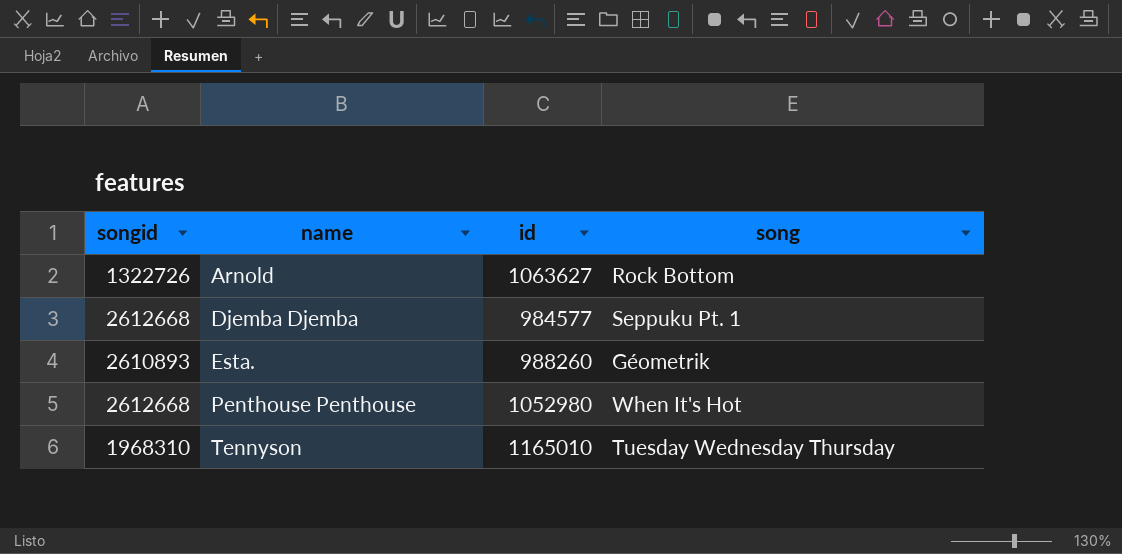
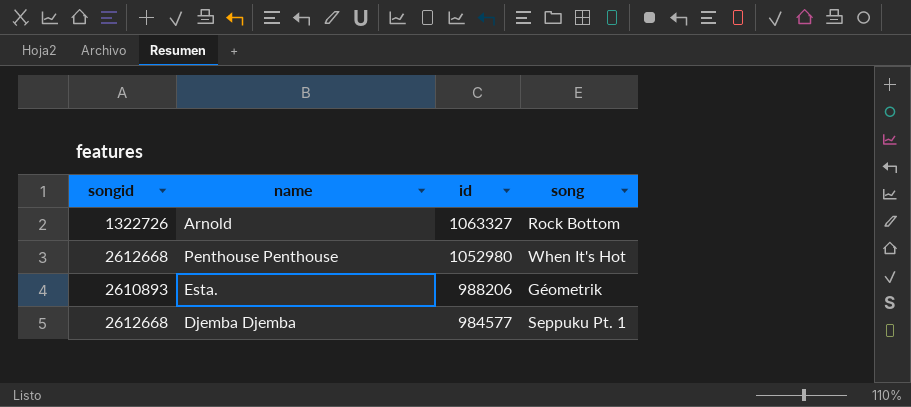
row order: name ascending -> id descending
row Tennyson: 1968310 | 1165010 | Tuesday Wednesday Thursday -> none
Arnold | id: 1063627 -> 1063327
Esta. | id: 988260 -> 988206

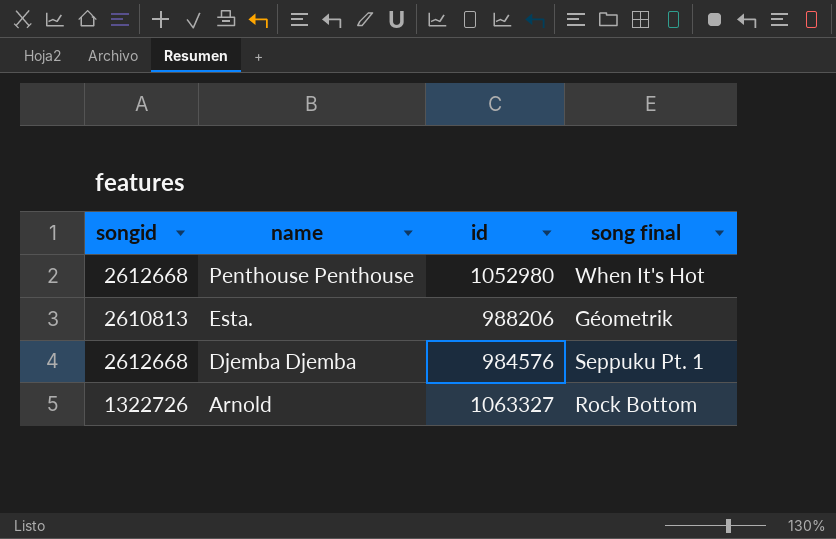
row order: id descending -> name descending
column name: song -> song final
Esta. | songid: 2610893 -> 2610813
Djemba Djemba | id: 984577 -> 984576

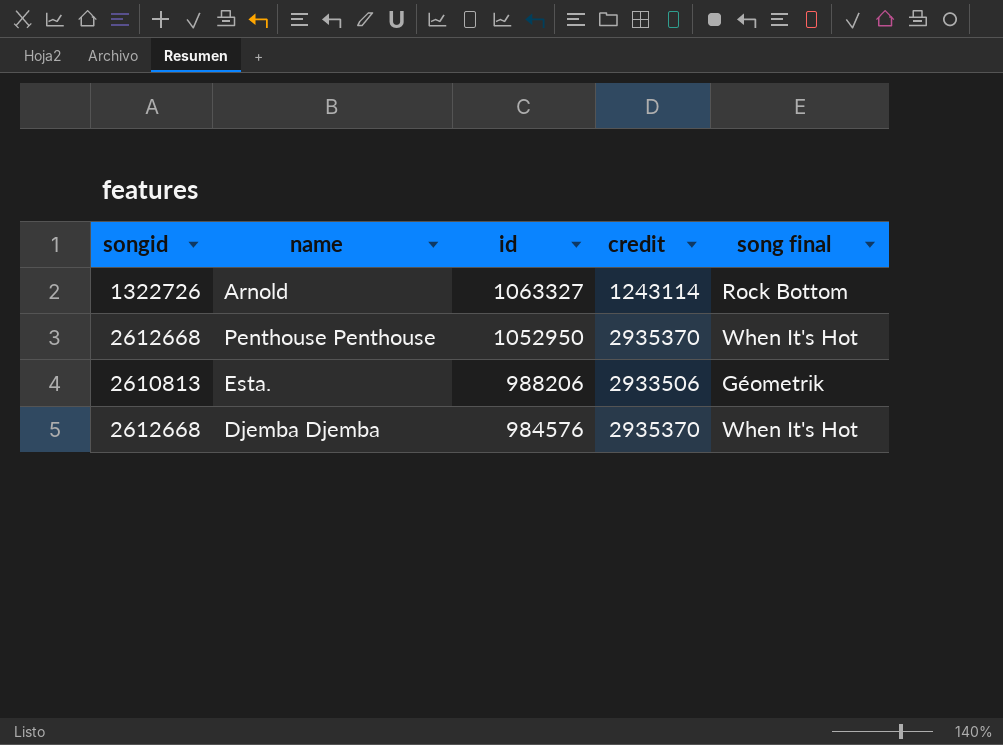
row order: name descending -> id descending
column credit | position: none -> 4
Penthouse Penthouse | id: 1052980 -> 1052950
Djemba Djemba | song final: Seppuku Pt. 1 -> When It's Hot

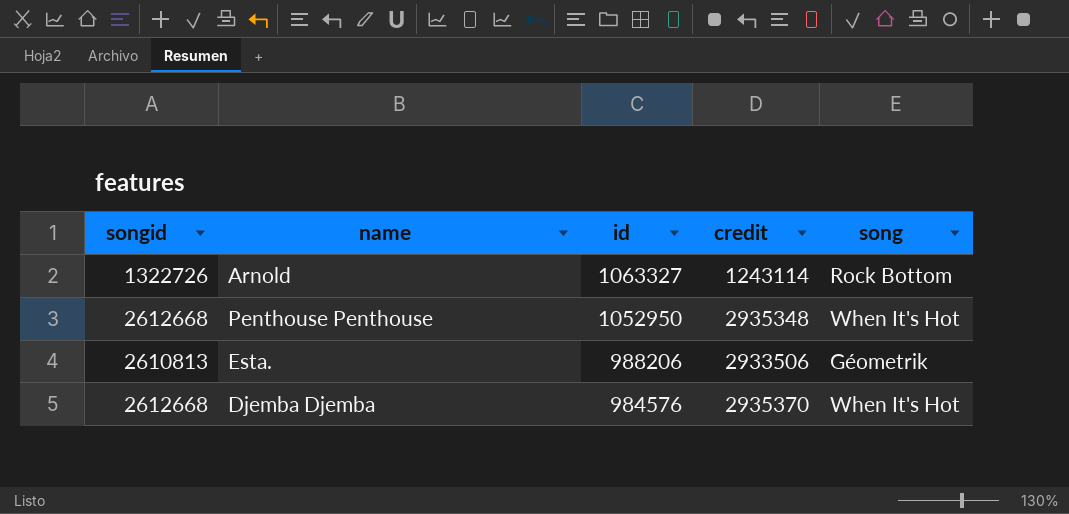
column name: song final -> song
Penthouse Penthouse | credit: 2935370 -> 2935348

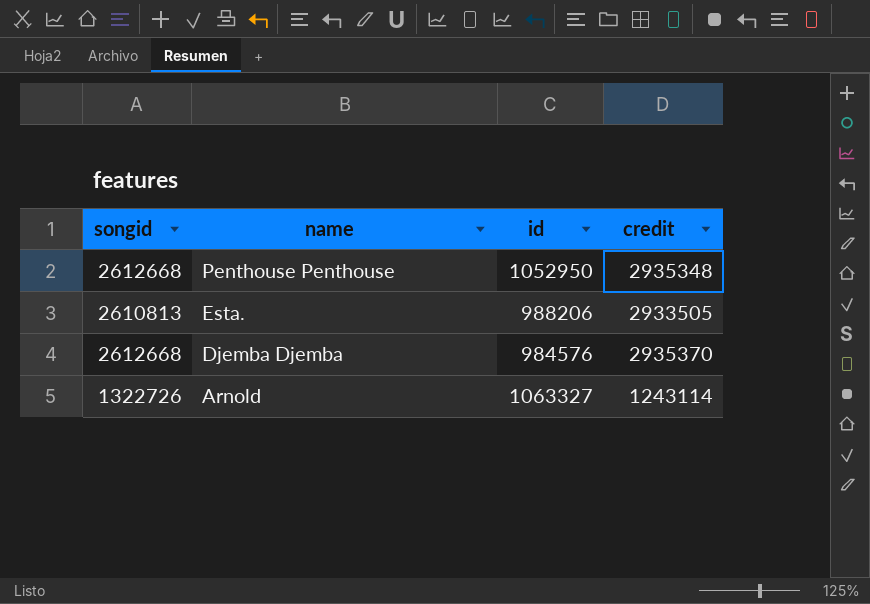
row order: id descending -> name descending
column song | position: 5 -> none
Esta. | credit: 2933506 -> 2933505

